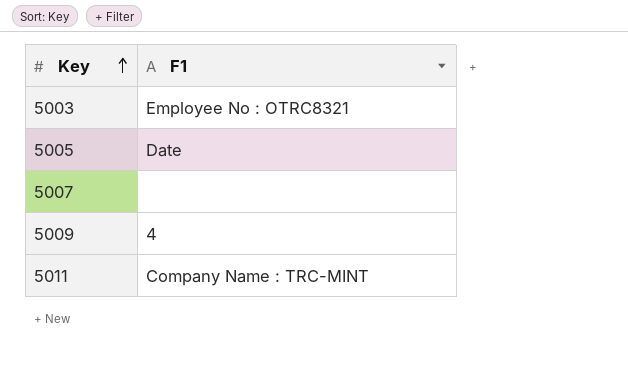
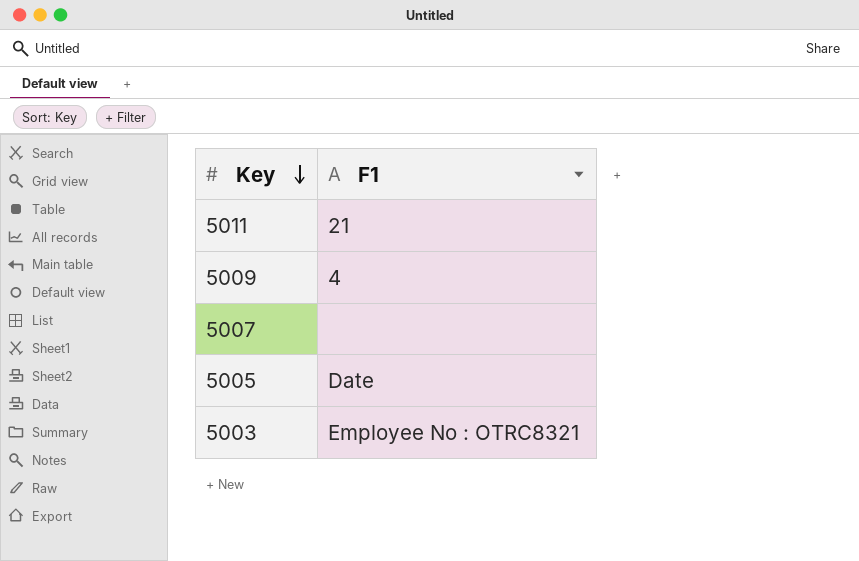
row order: Key ascending -> Key descending
5011 | F1: Company Name : TRC-MINT -> 21

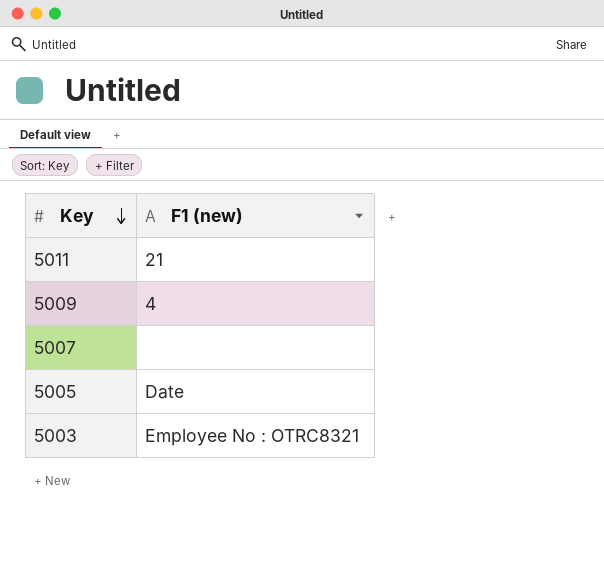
column name: F1 -> F1 (new)

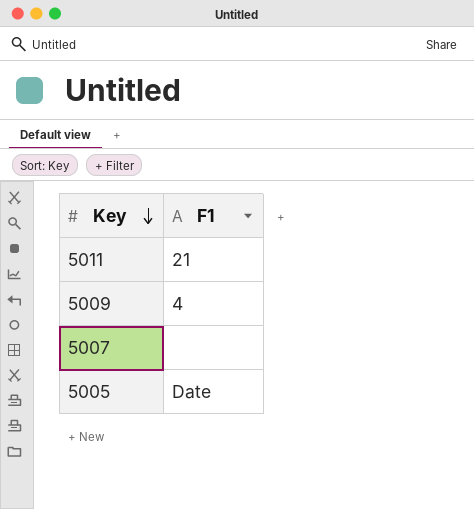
column name: F1 (new) -> F1
row 5003: Employee No : OTRC8321 -> none

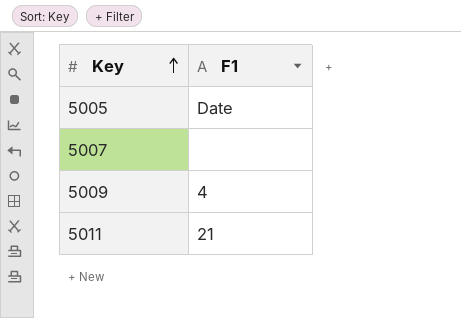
row order: Key descending -> Key ascending

